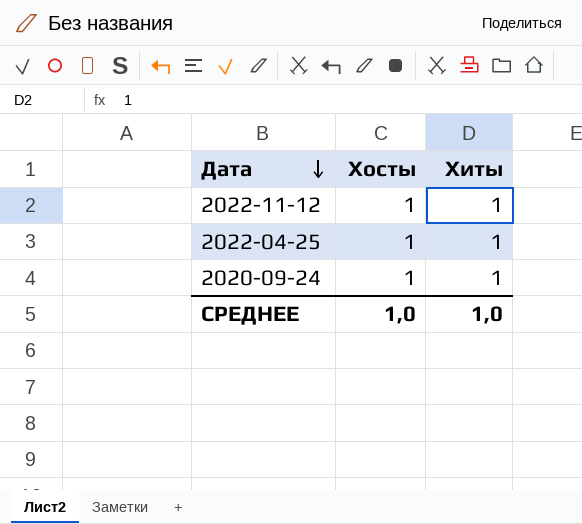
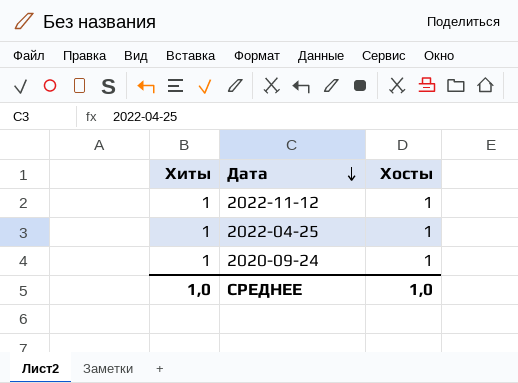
column Хиты | position: 3 -> 1

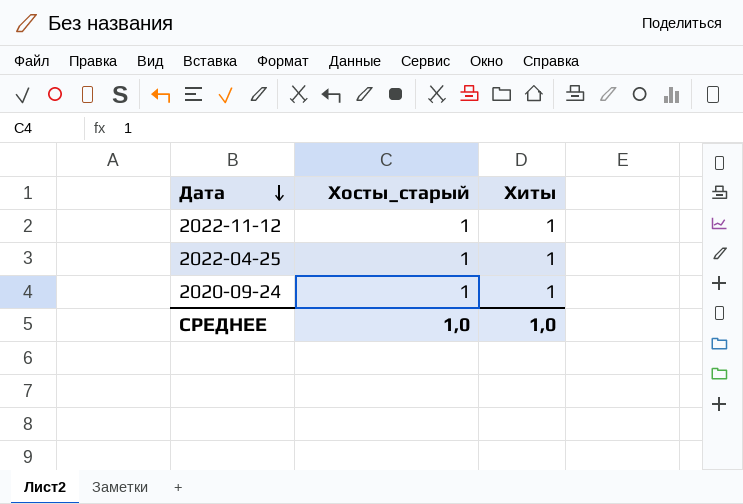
column name: Хосты -> Хосты_старый
column Хиты | position: 1 -> 3

